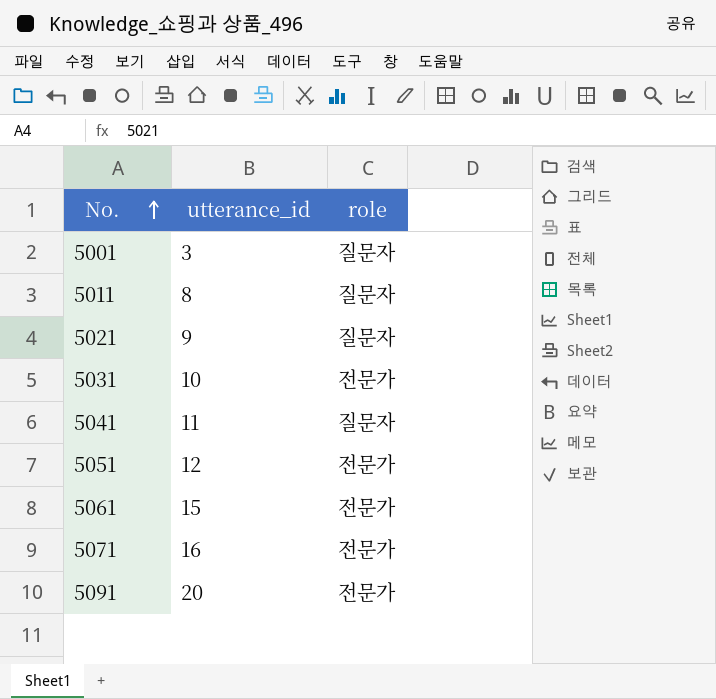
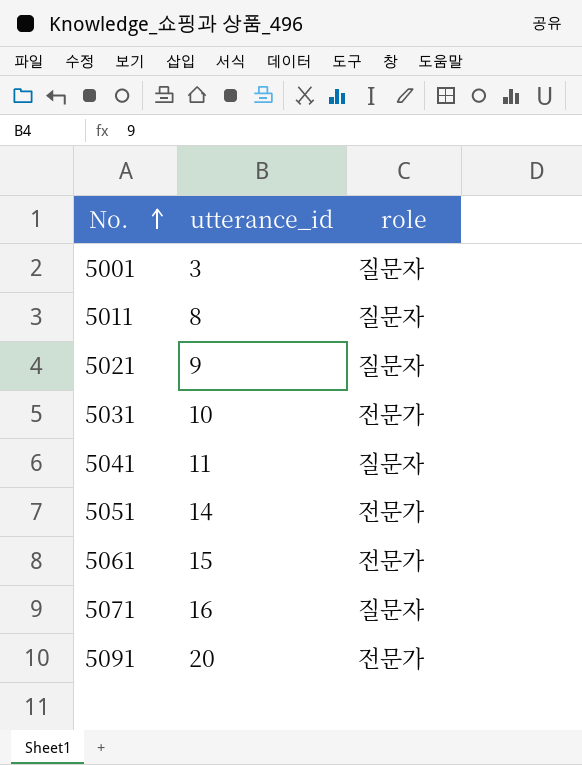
5051 | utterance_id: 12 -> 14
5071 | role: 전문가 -> 질문자

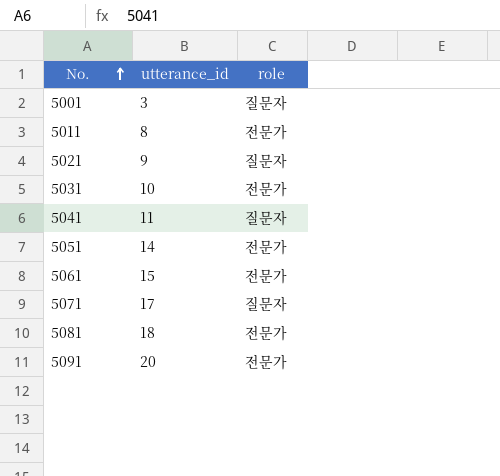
5011 | role: 질문자 -> 전문가
5071 | utterance_id: 16 -> 17
row 5081: none -> 18 | 전문가

